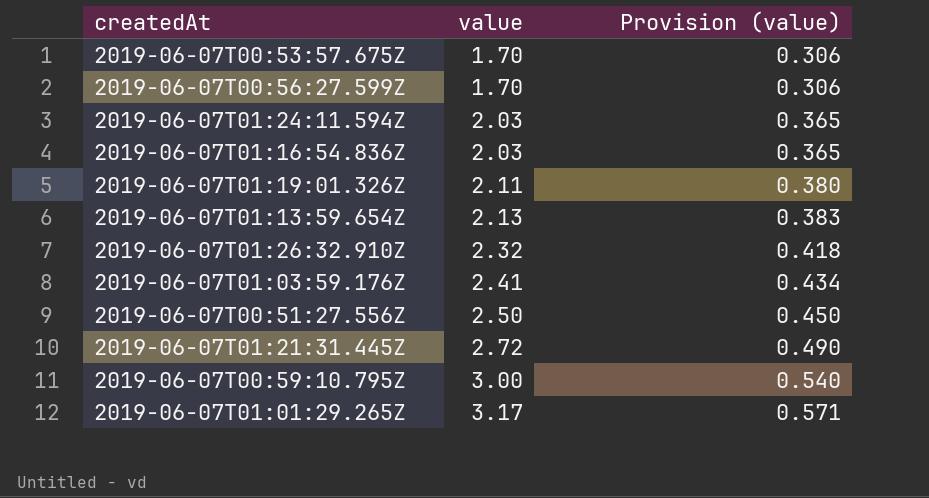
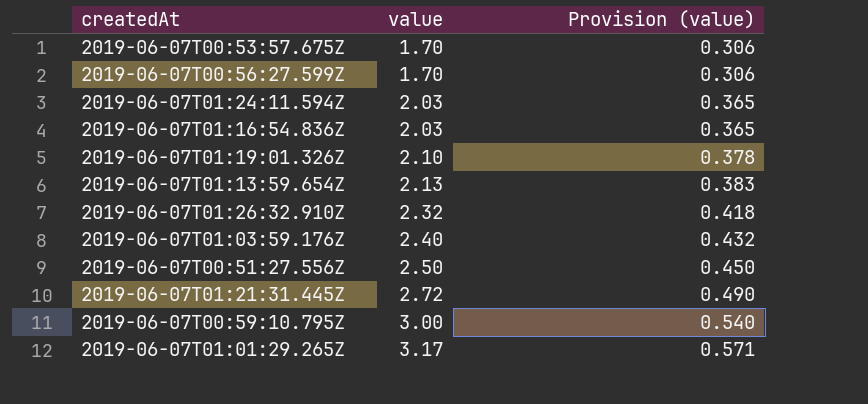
2019-06-07T01:19:01.326Z | value: 2.11 -> 2.10
2019-06-07T01:19:01.326Z | Provision (value): 0.380 -> 0.378
2019-06-07T01:03:59.176Z | value: 2.41 -> 2.40
2019-06-07T01:03:59.176Z | Provision (value): 0.434 -> 0.432

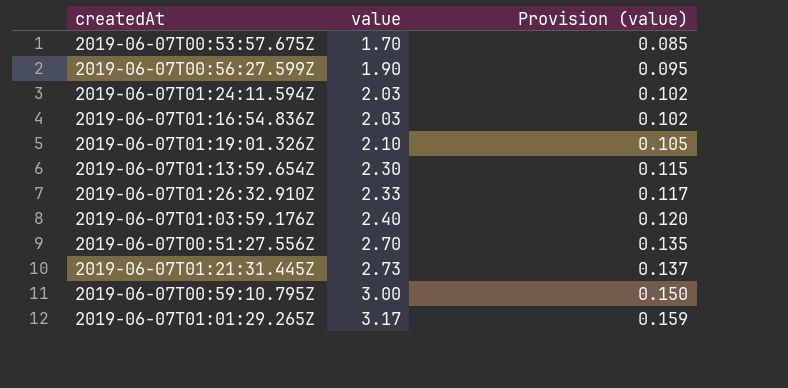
column Provision (value) | formula: [value] * 0.18 -> [value] * 0.05
2019-06-07T00:56:27.599Z | value: 1.70 -> 1.90
2019-06-07T01:13:59.654Z | value: 2.13 -> 2.30
2019-06-07T01:26:32.910Z | value: 2.32 -> 2.33
2019-06-07T00:51:27.556Z | value: 2.50 -> 2.70
2019-06-07T01:21:31.445Z | value: 2.72 -> 2.73

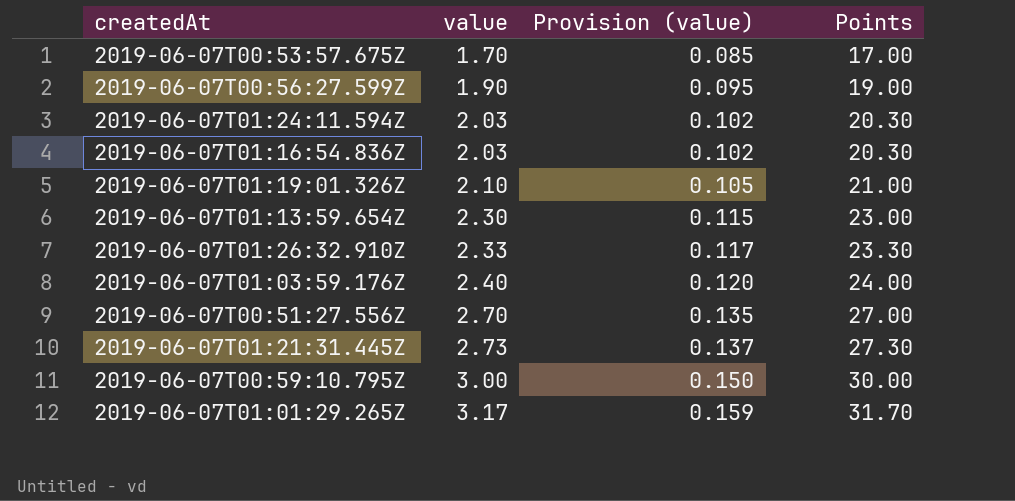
column Points | formula: none -> [value] * 10

